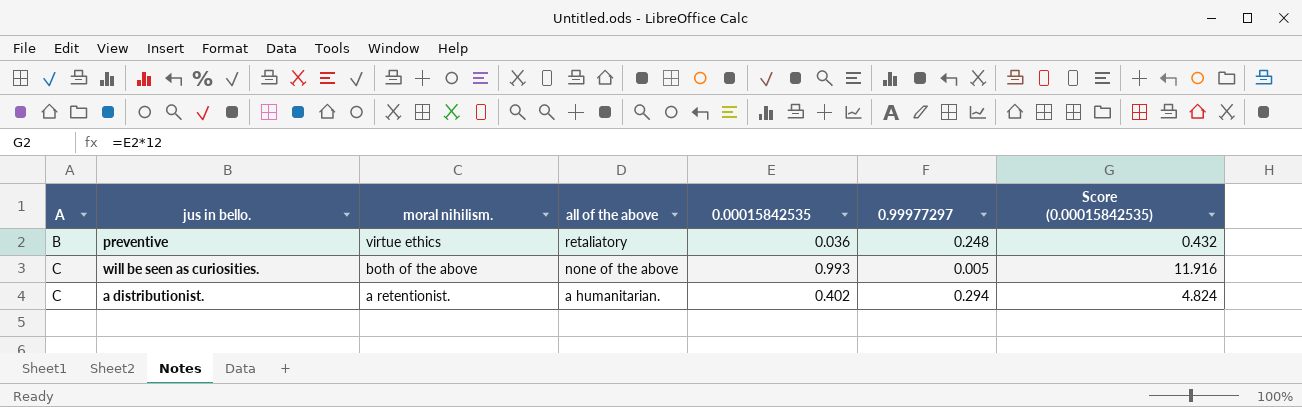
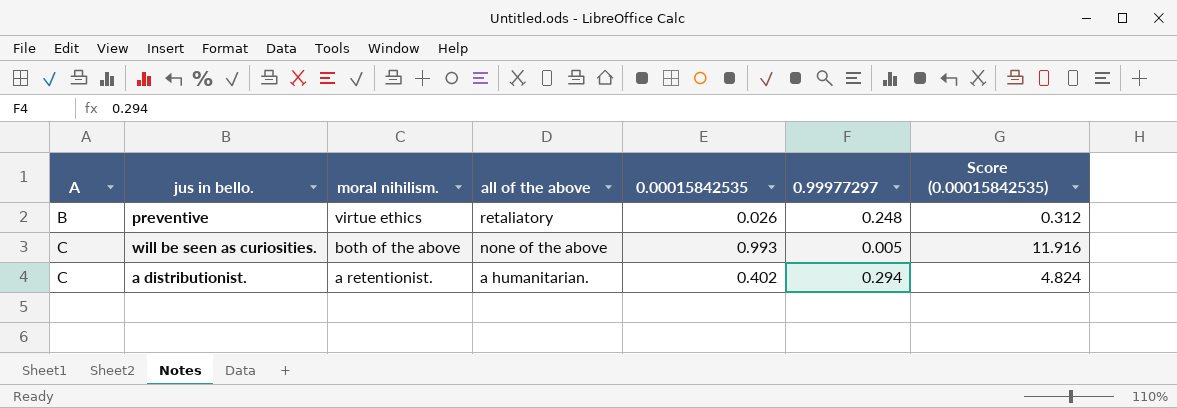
preventive | 0.00015842535: 0.036 -> 0.026
preventive | Score (0.00015842535): 0.432 -> 0.312

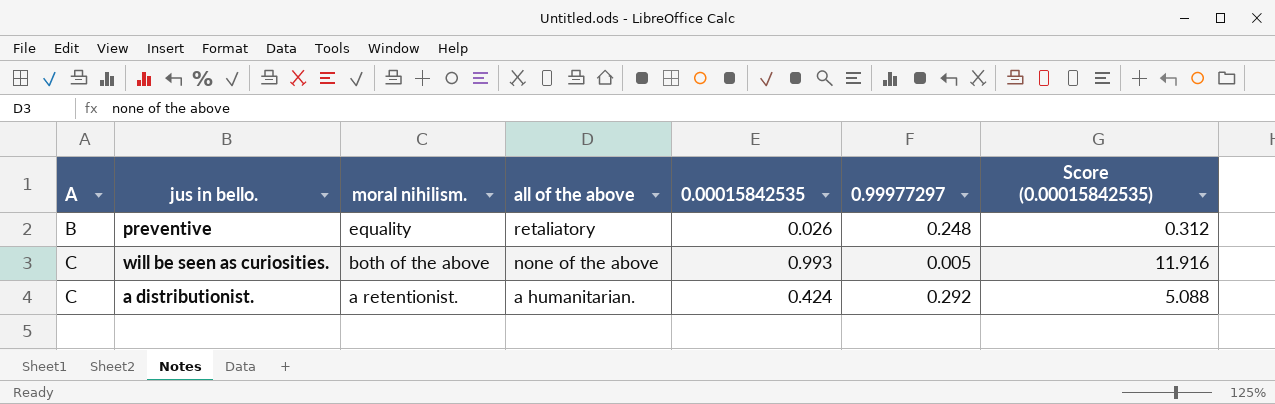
preventive | moral nihilism.: virtue ethics -> equality
a distributionist. | 0.00015842535: 0.402 -> 0.424
a distributionist. | 0.99977297: 0.294 -> 0.292
a distributionist. | Score (0.00015842535): 4.824 -> 5.088

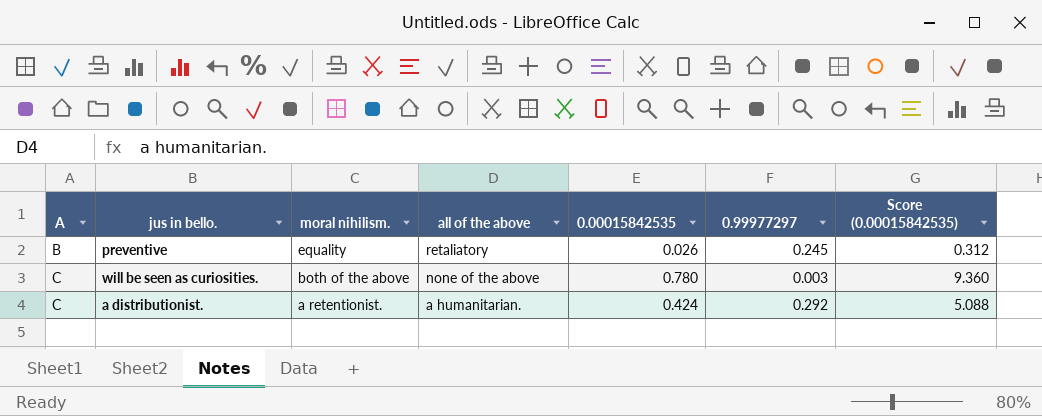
preventive | 0.99977297: 0.248 -> 0.245
will be seen as curiosities. | 0.00015842535: 0.993 -> 0.780
will be seen as curiosities. | 0.99977297: 0.005 -> 0.003
will be seen as curiosities. | Score (0.00015842535): 11.916 -> 9.360

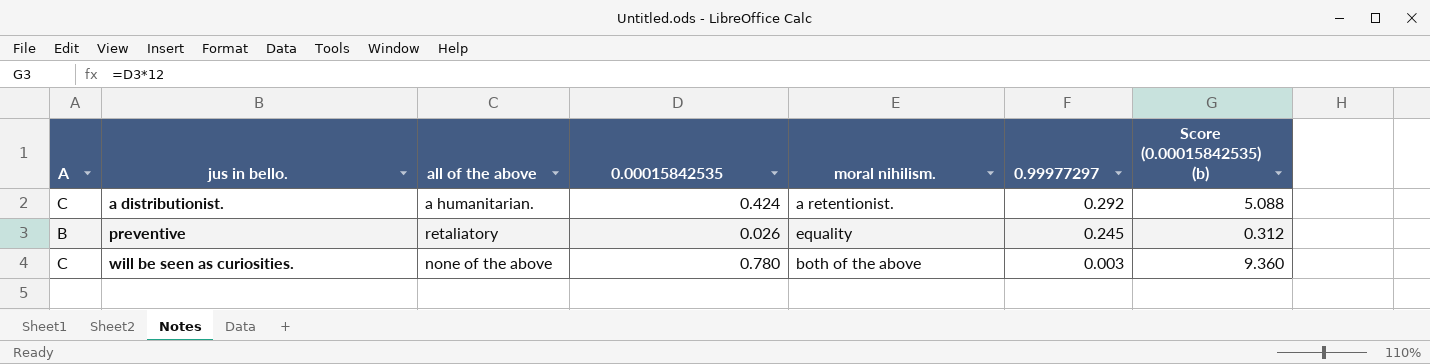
row order: A ascending -> jus in bello. ascending
column moral nihilism. | position: 3 -> 5
column name: Score (0.00015842535) -> Score (0.00015842535) (b)

